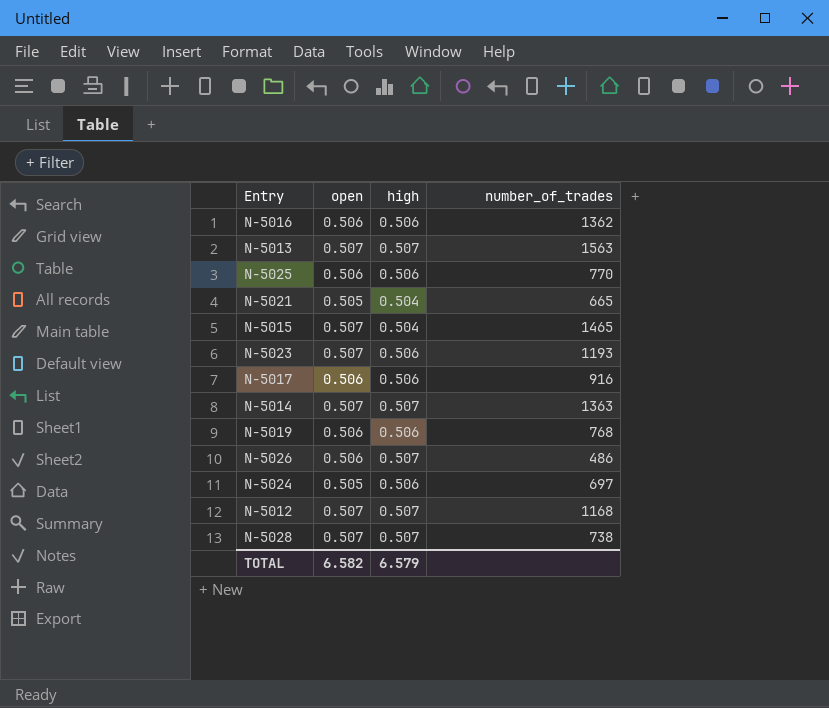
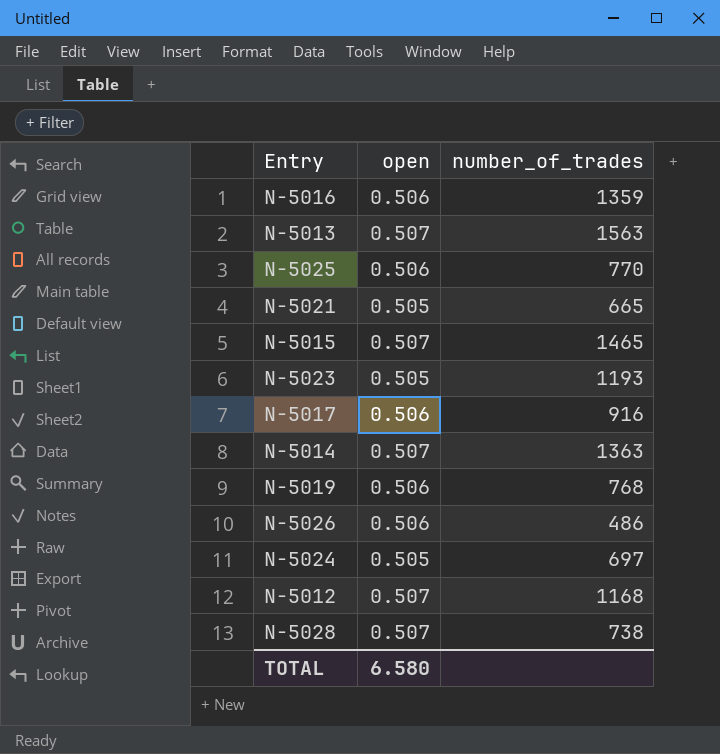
column high | position: 3 -> none
N-5016 | number_of_trades: 1362 -> 1359
N-5023 | open: 0.507 -> 0.505
TOTAL | open: 6.582 -> 6.580

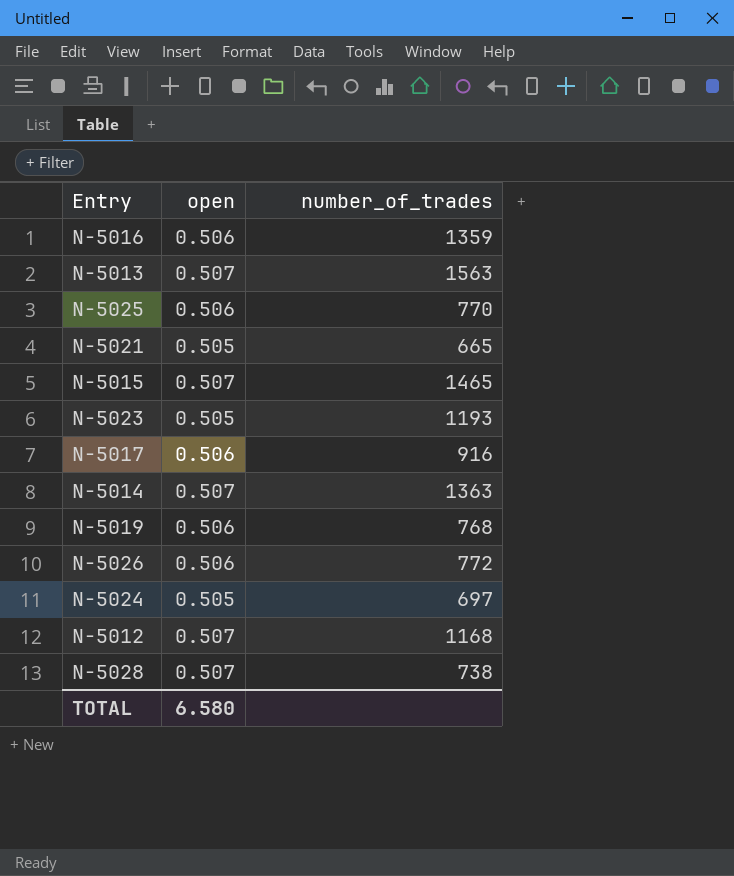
N-5026 | number_of_trades: 486 -> 772

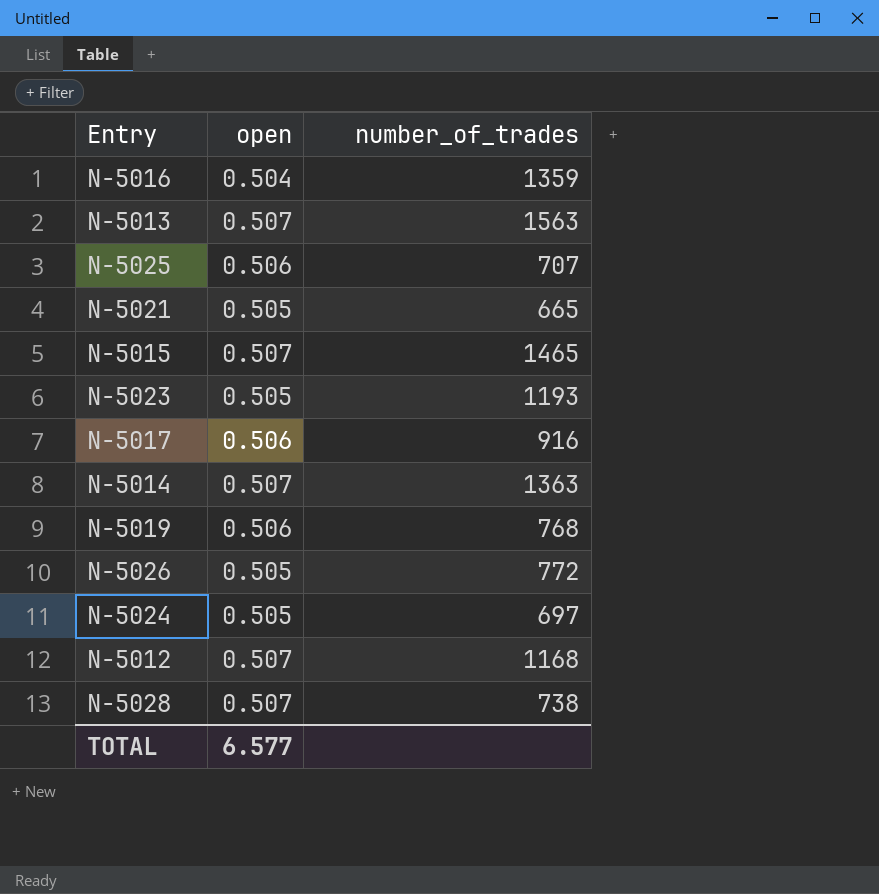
N-5016 | open: 0.506 -> 0.504
N-5025 | number_of_trades: 770 -> 707
N-5026 | open: 0.506 -> 0.505
TOTAL | open: 6.580 -> 6.577

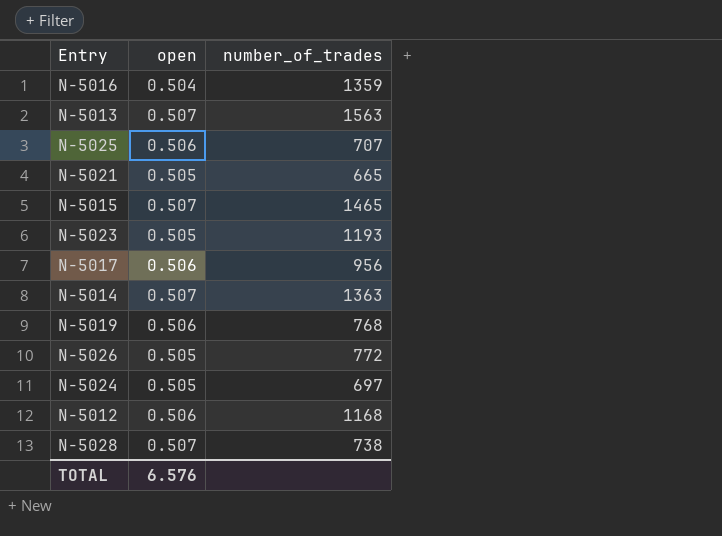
N-5017 | number_of_trades: 916 -> 956
N-5012 | open: 0.507 -> 0.506
TOTAL | open: 6.577 -> 6.576

